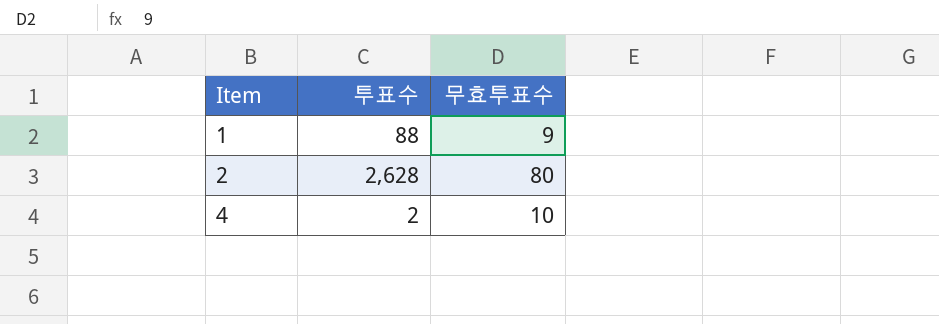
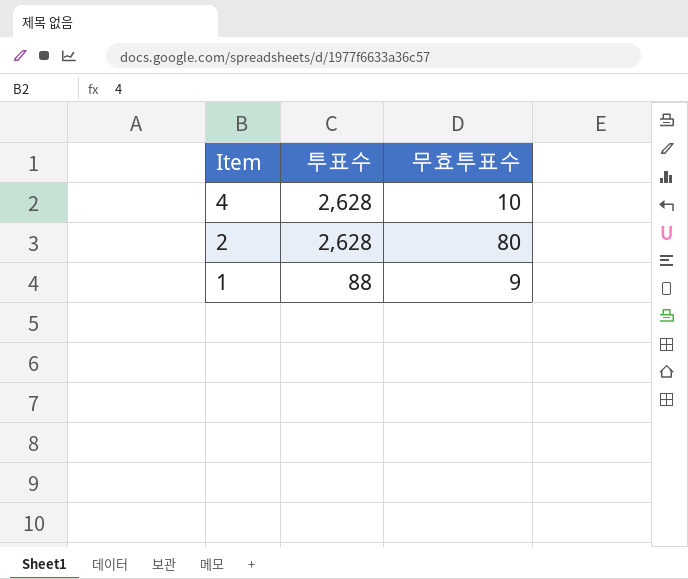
row order: Item ascending -> Item descending
4 | 투표수: 2 -> 2,628

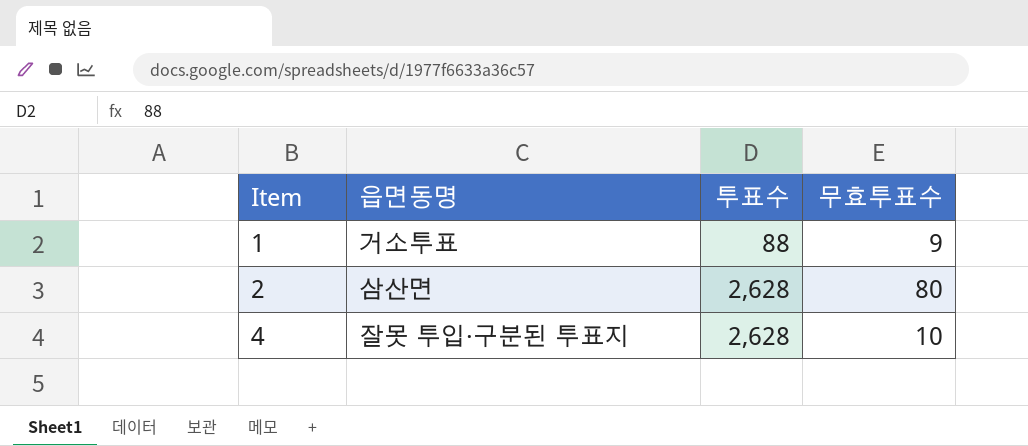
row order: Item descending -> Item ascending
column 읍면동명 | position: none -> 2

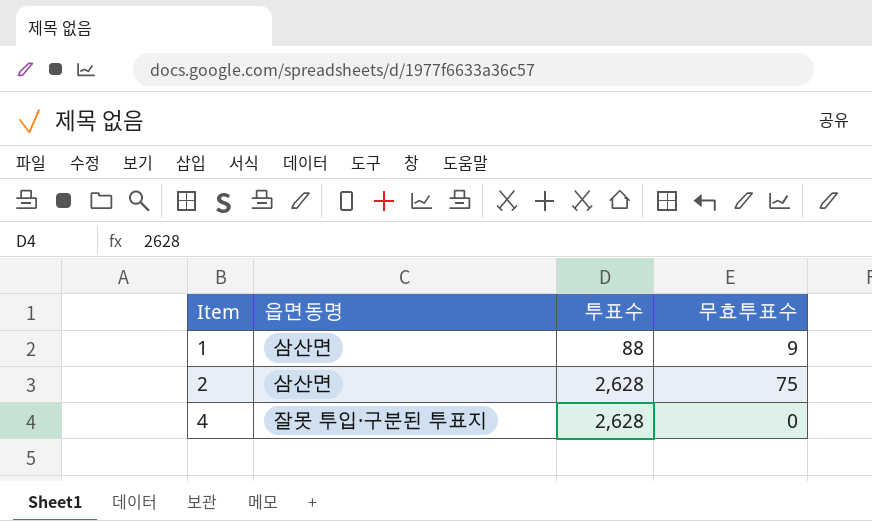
1 | 읍면동명: 거소투표 -> 삼산면
2 | 무효투표수: 80 -> 75
4 | 무효투표수: 10 -> 0

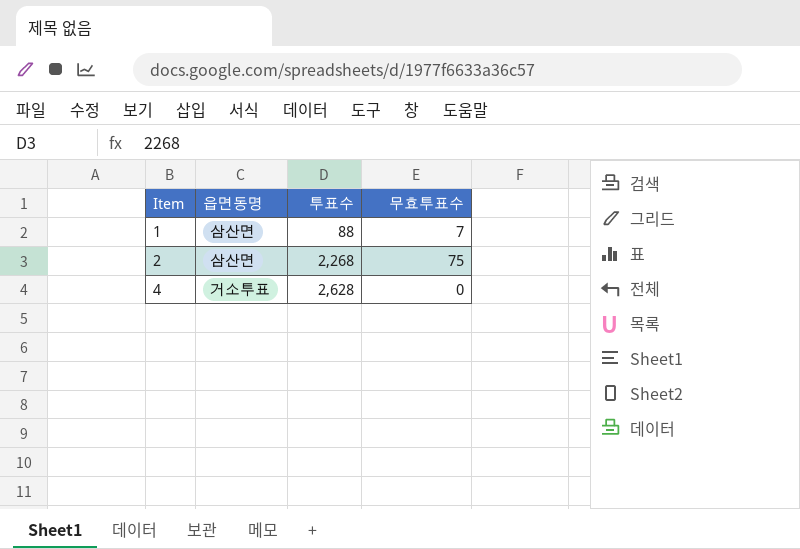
1 | 무효투표수: 9 -> 7
2 | 투표수: 2,628 -> 2,268
4 | 읍면동명: 잘못 투입·구분된 투표지 -> 거소투표

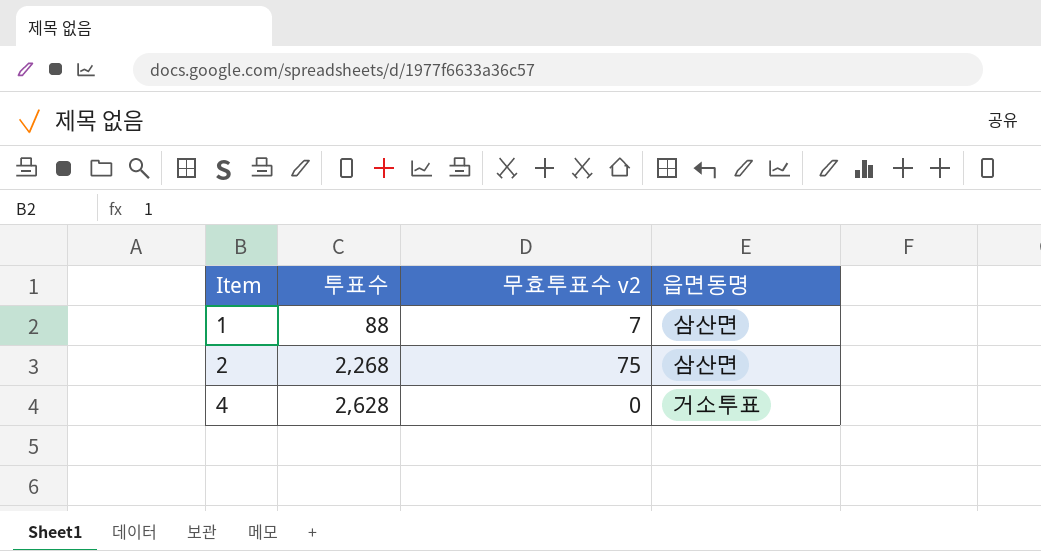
column name: 무효투표수 -> 무효투표수 v2
column 읍면동명 | position: 2 -> 4

